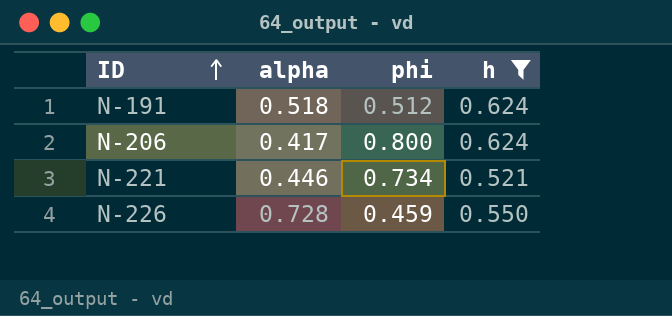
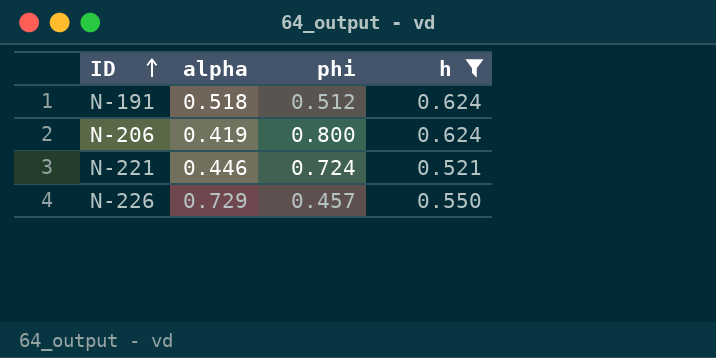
N-206 | alpha: 0.417 -> 0.419
N-221 | phi: 0.734 -> 0.724
N-226 | alpha: 0.728 -> 0.729
N-226 | phi: 0.459 -> 0.457

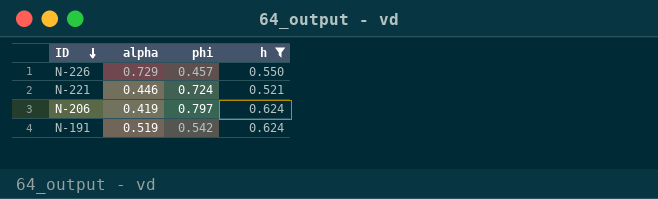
row order: ID ascending -> ID descending
N-206 | phi: 0.800 -> 0.797
N-191 | alpha: 0.518 -> 0.519
N-191 | phi: 0.512 -> 0.542

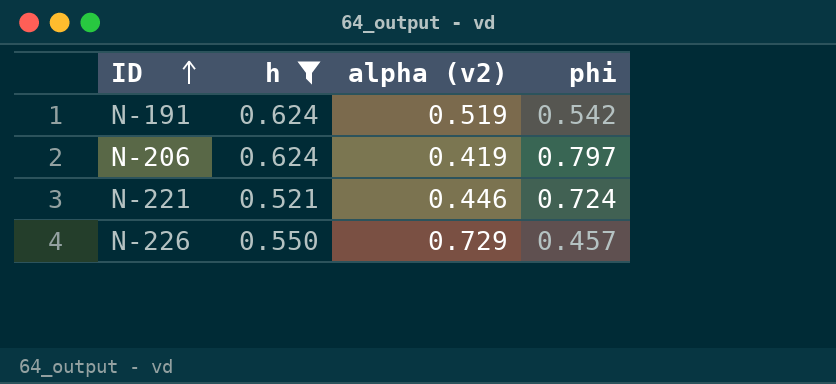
row order: ID descending -> ID ascending
column h | position: 4 -> 2
column name: alpha -> alpha (v2)

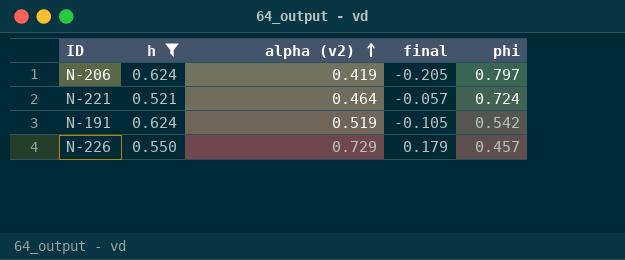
row order: ID ascending -> alpha (v2) ascending
column final | formula: none -> [alpha (v2)] - [h]
N-221 | alpha (v2): 0.446 -> 0.464

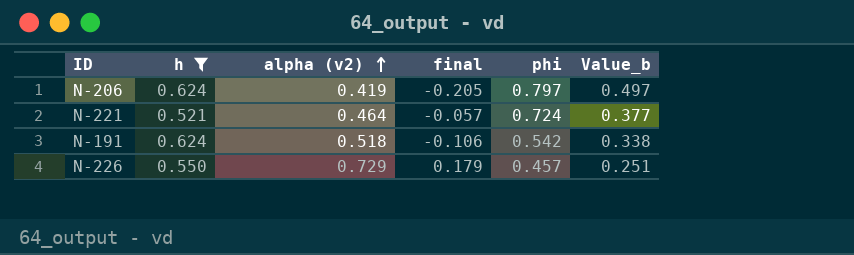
column Value_b | formula: none -> [h] * [phi]
N-191 | alpha (v2): 0.519 -> 0.518
N-191 | final: -0.105 -> -0.106

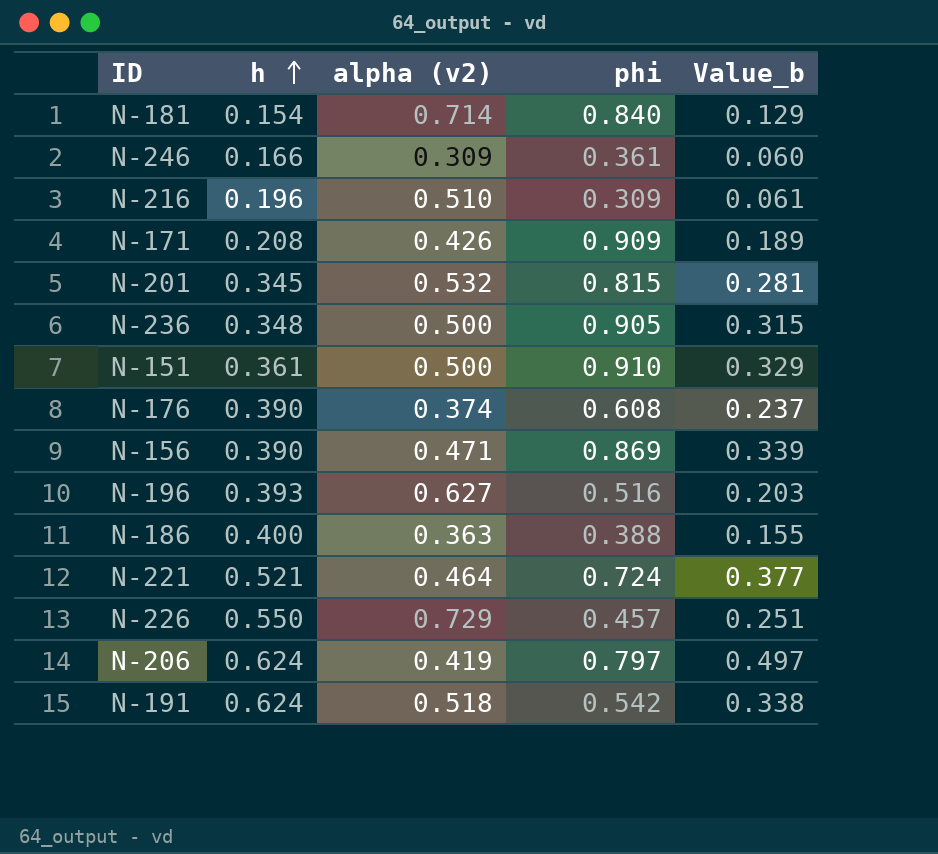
filter: h >= 0.521 -> none
row order: alpha (v2) ascending -> h ascending
column final | formula: [alpha (v2)] - [h] -> none

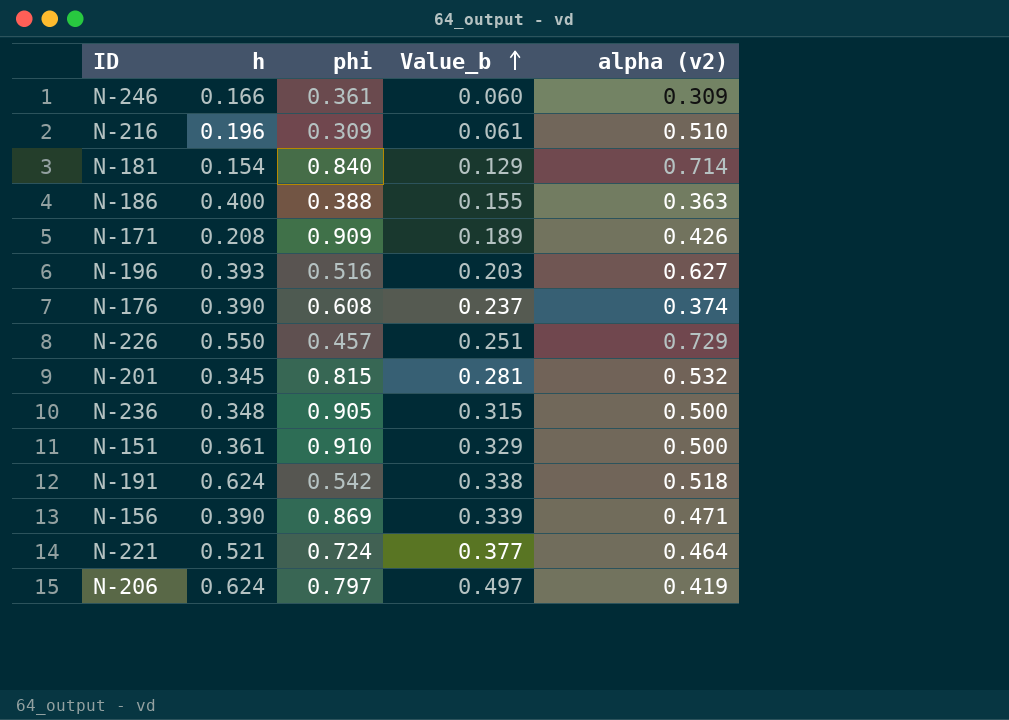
row order: h ascending -> Value_b ascending
column alpha (v2) | position: 3 -> 5

